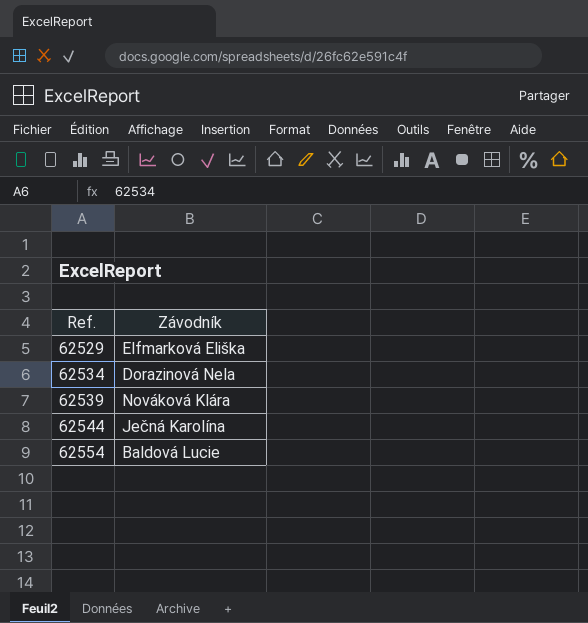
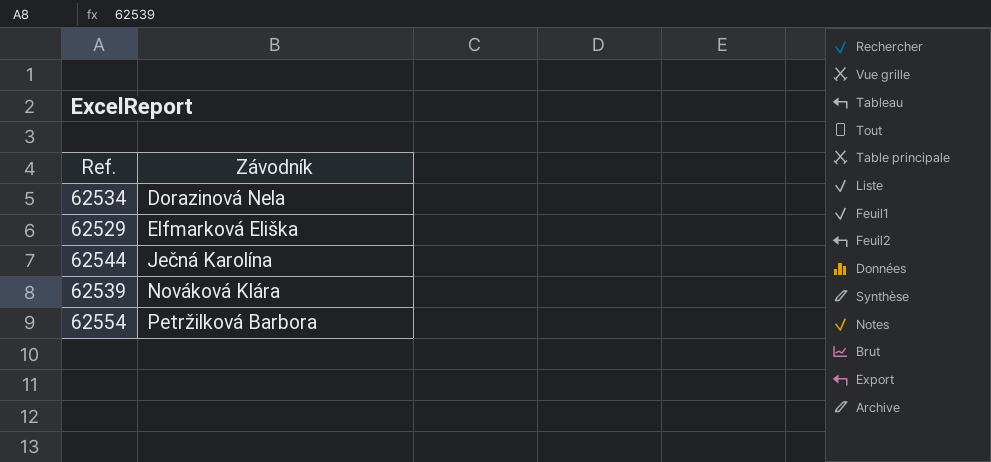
row order: Ref. ascending -> Závodník ascending
62554 | Závodník: Baldová Lucie -> Petržilková Barbora

